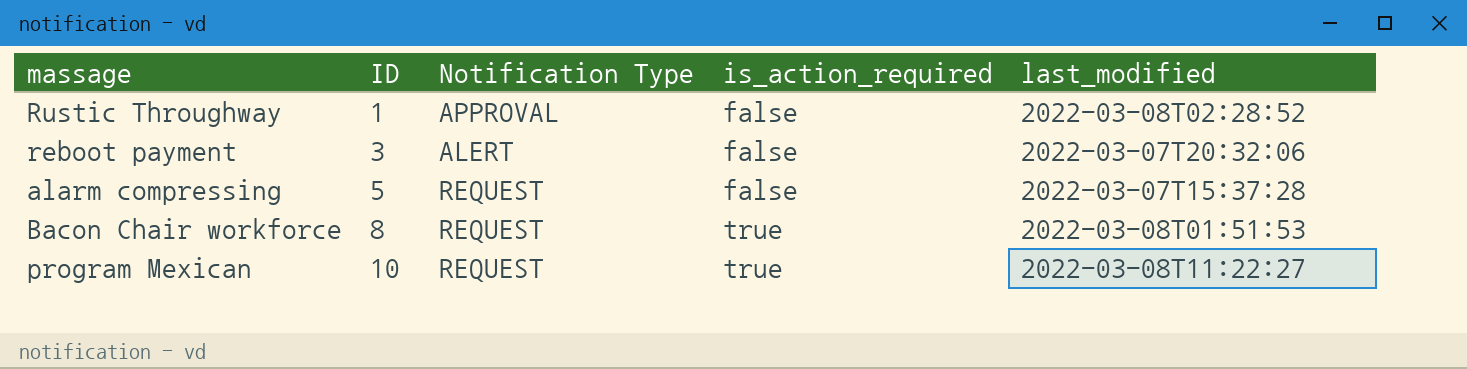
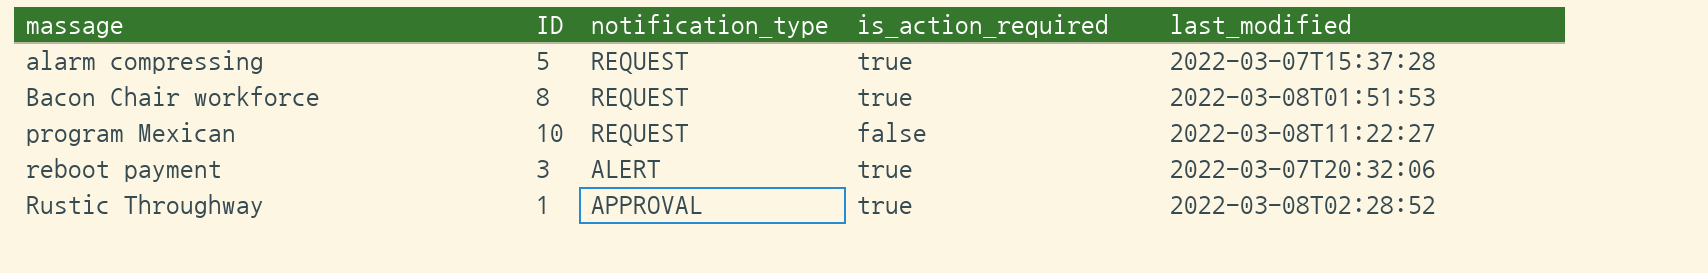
row order: ID ascending -> massage ascending
column name: Notification Type -> notification_type
alarm compressing | is_action_required: false -> true
program Mexican | is_action_required: true -> false
reboot payment | is_action_required: false -> true
Rustic Throughway | is_action_required: false -> true

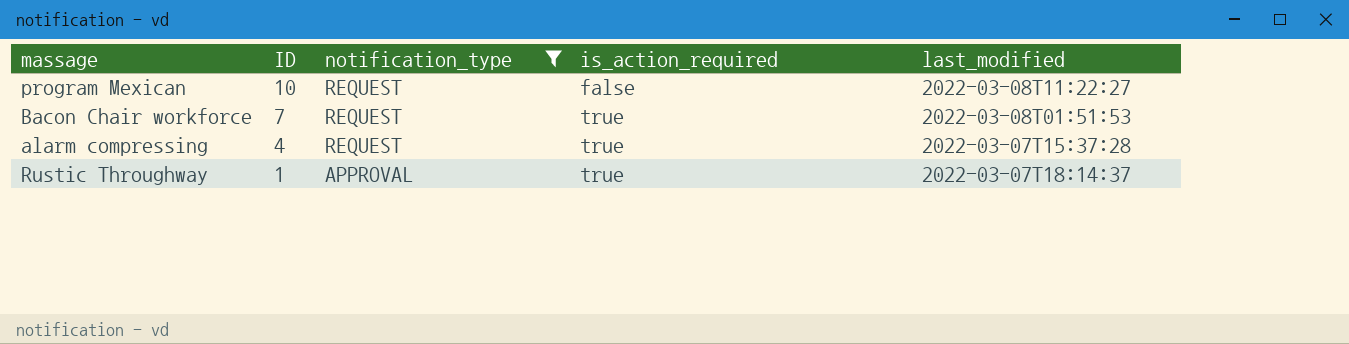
filter: none -> notification_type != ALERT
row order: massage ascending -> ID descending
Bacon Chair workforce | ID: 8 -> 7
alarm compressing | ID: 5 -> 4
Rustic Throughway | last_modified: 2022-03-08T02:28:52 -> 2022-03-07T18:14:37

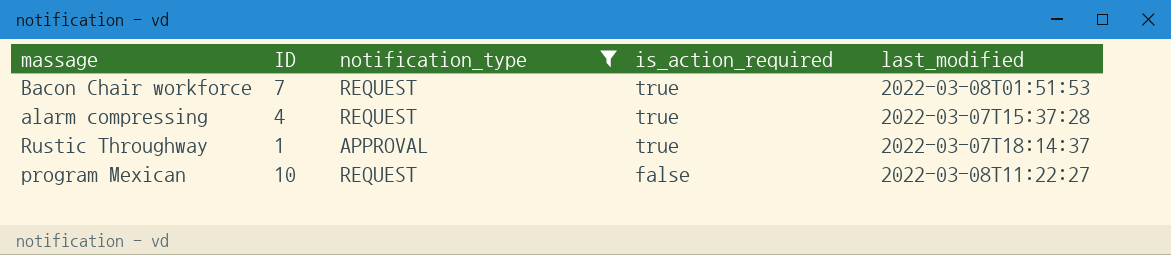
row order: ID descending -> is_action_required descending

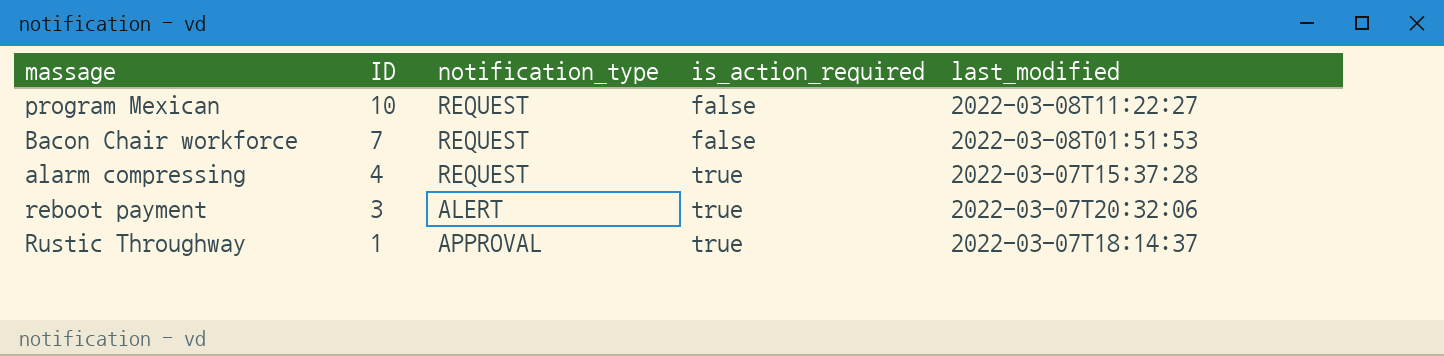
filter: notification_type != ALERT -> none
row order: is_action_required descending -> ID descending
Bacon Chair workforce | is_action_required: true -> false

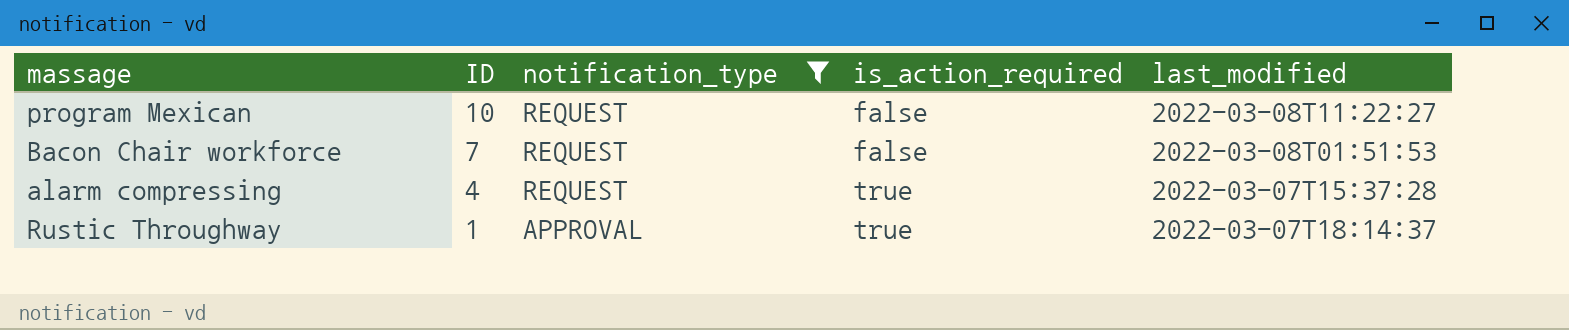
filter: none -> notification_type != ALERT

